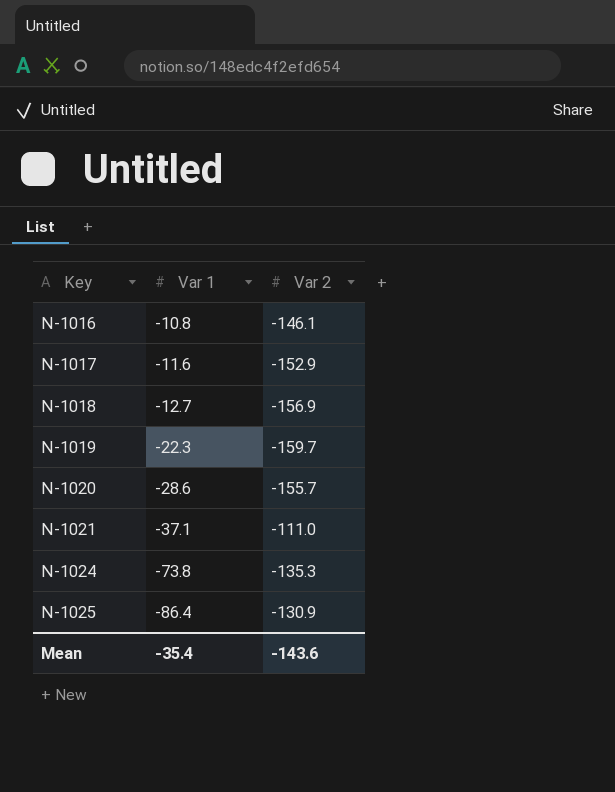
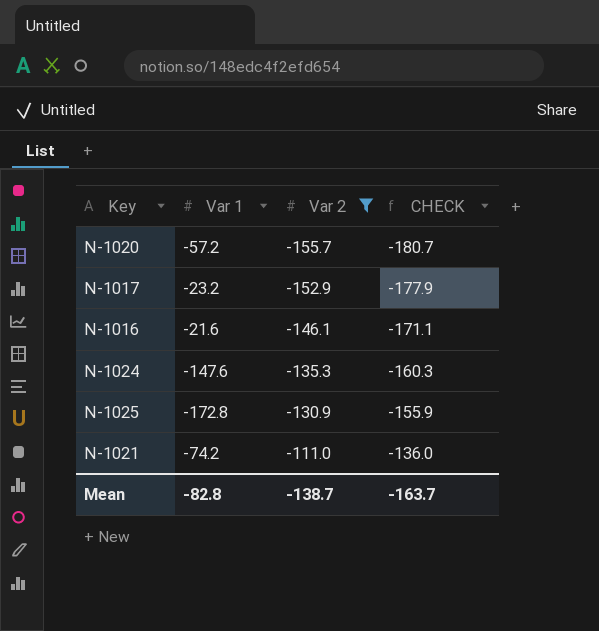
filter: none -> Var 2 >= -155.7
row order: Key ascending -> Var 2 ascending
column CHECK | formula: none -> [Var 2] - 25
N-1020 | Var 1: -28.6 -> -57.2
N-1017 | Var 1: -11.6 -> -23.2
N-1016 | Var 1: -10.8 -> -21.6
N-1024 | Var 1: -73.8 -> -147.6
N-1025 | Var 1: -86.4 -> -172.8
N-1021 | Var 1: -37.1 -> -74.2
Mean | Var 1: -35.4 -> -82.8
Mean | Var 2: -143.6 -> -138.7

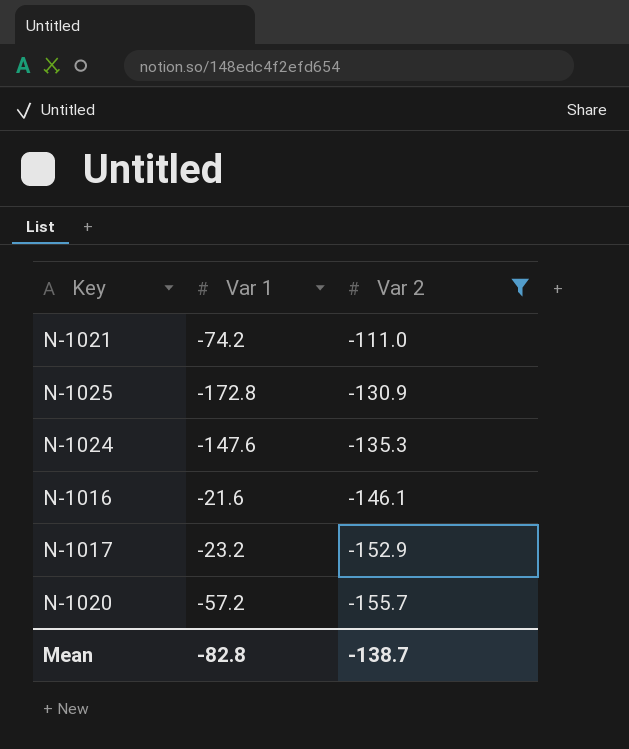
row order: Var 2 ascending -> Var 2 descending
column CHECK | formula: [Var 2] - 25 -> none

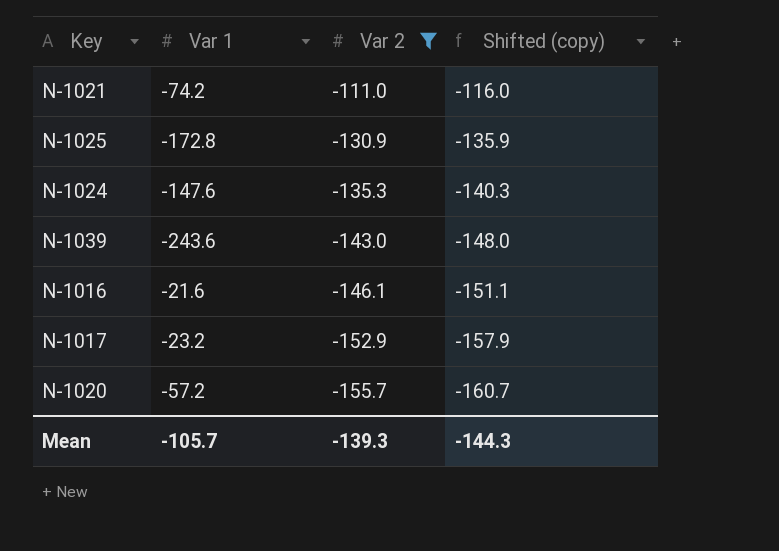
column Shifted (copy) | formula: none -> [Var 2] - 5
row N-1039: none -> -243.6 | -143.0 | -148.0
Mean | Var 1: -82.8 -> -105.7
Mean | Var 2: -138.7 -> -139.3

